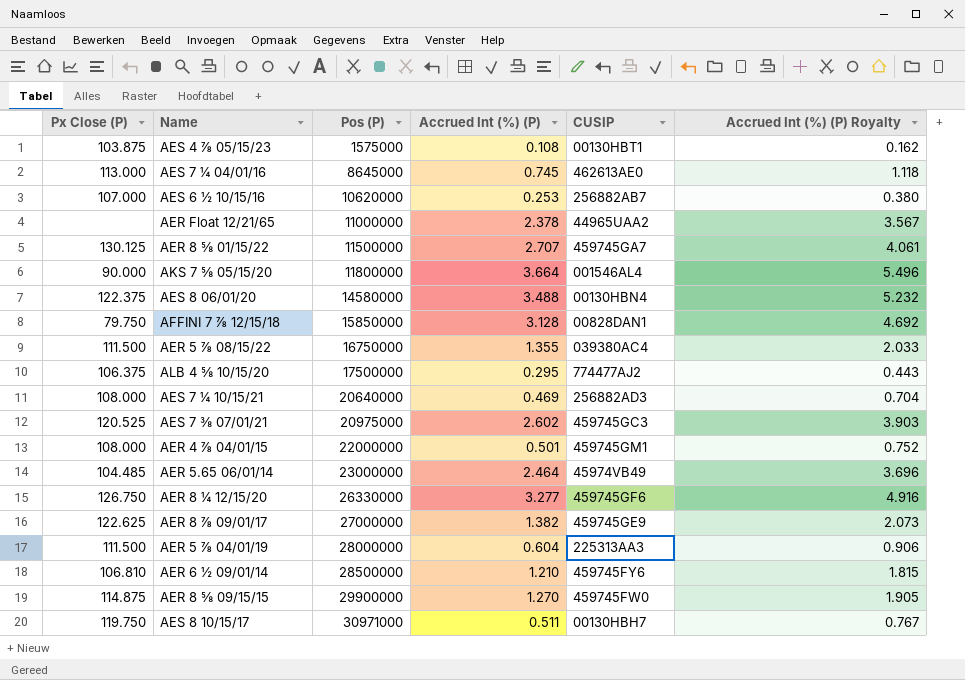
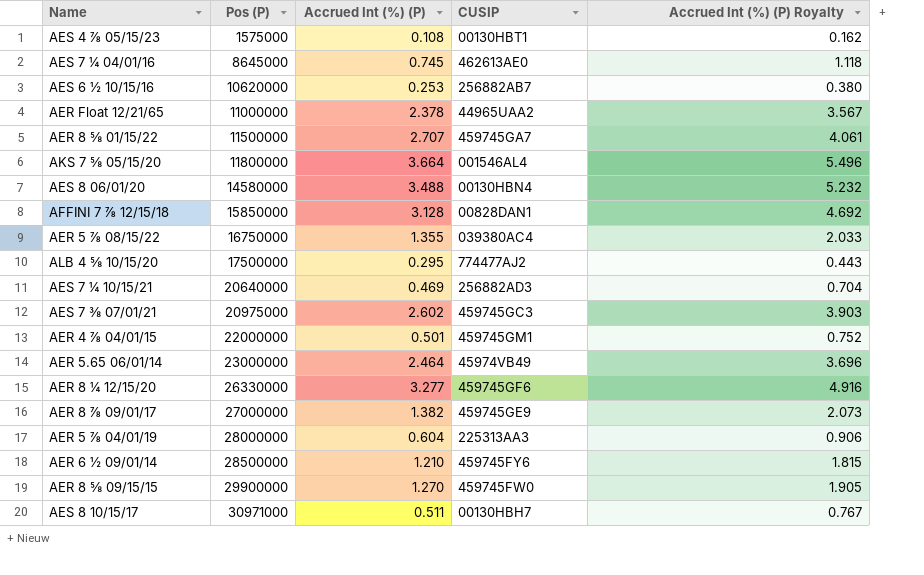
column Px Close (P) | position: 1 -> none

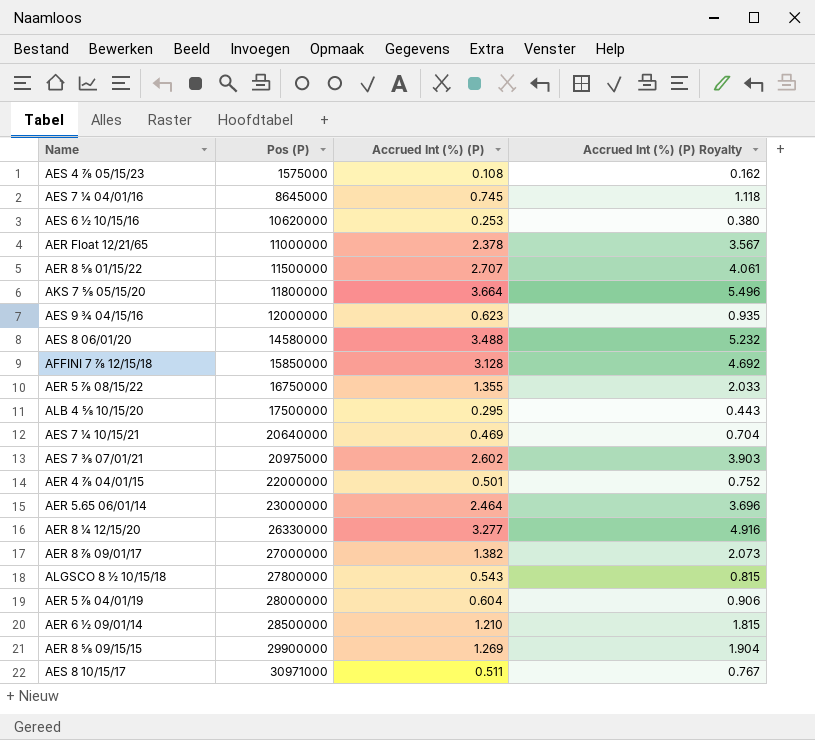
column CUSIP | position: 4 -> none
row AES 9 ¾ 04/15/16: none -> 12000000 | 0.623 | 0.935
row ALGSCO 8 ½ 10/15/18: none -> 27800000 | 0.543 | 0.815
AER 8 ⅝ 09/15/15 | Accrued Int (%) (P): 1.270 -> 1.269
AER 8 ⅝ 09/15/15 | Accrued Int (%) (P) Royalty: 1.905 -> 1.904

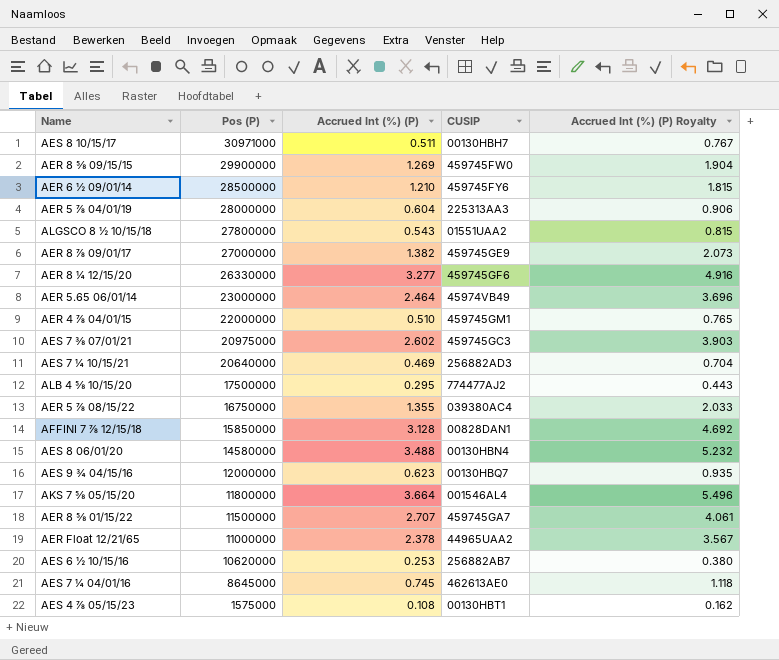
row order: Pos (P) ascending -> Pos (P) descending
column CUSIP | position: none -> 4
AER 4 ⅞ 04/01/15 | Accrued Int (%) (P): 0.501 -> 0.510
AER 4 ⅞ 04/01/15 | Accrued Int (%) (P) Royalty: 0.752 -> 0.765

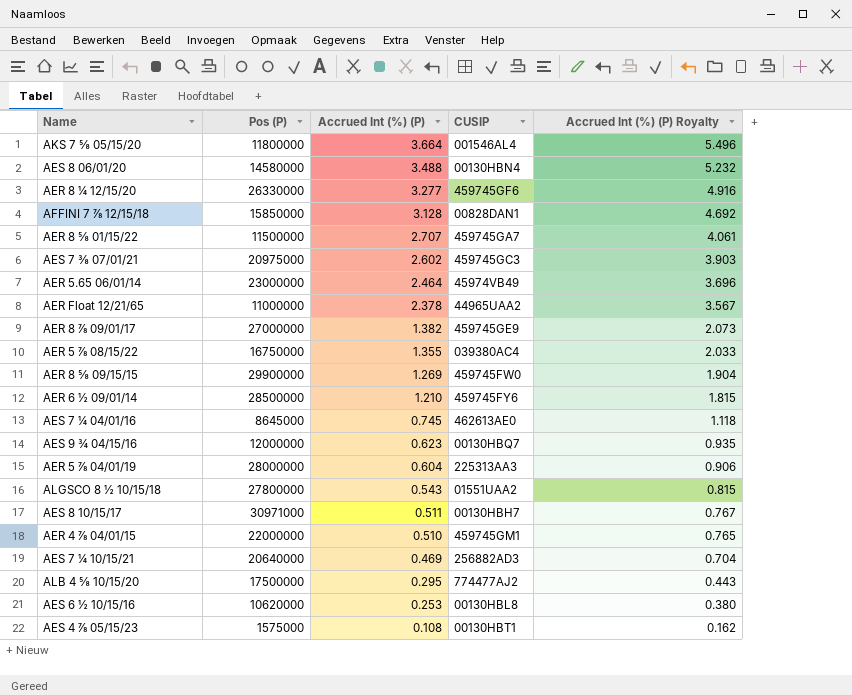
row order: Pos (P) descending -> Accrued Int (%) (P) descending
AES 6 ½ 10/15/16 | CUSIP: 256882AB7 -> 00130HBL8

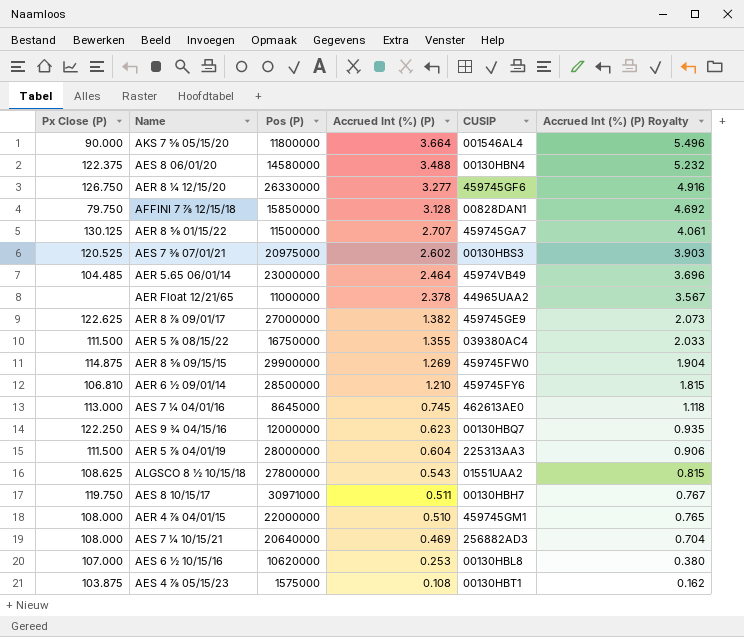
column Px Close (P) | position: none -> 1
row ALB 4 ⅝ 10/15/20: 17500000 | 0.295 | 774477AJ2 | 0.443 -> none
AES 7 ⅜ 07/01/21 | CUSIP: 459745GC3 -> 00130HBS3

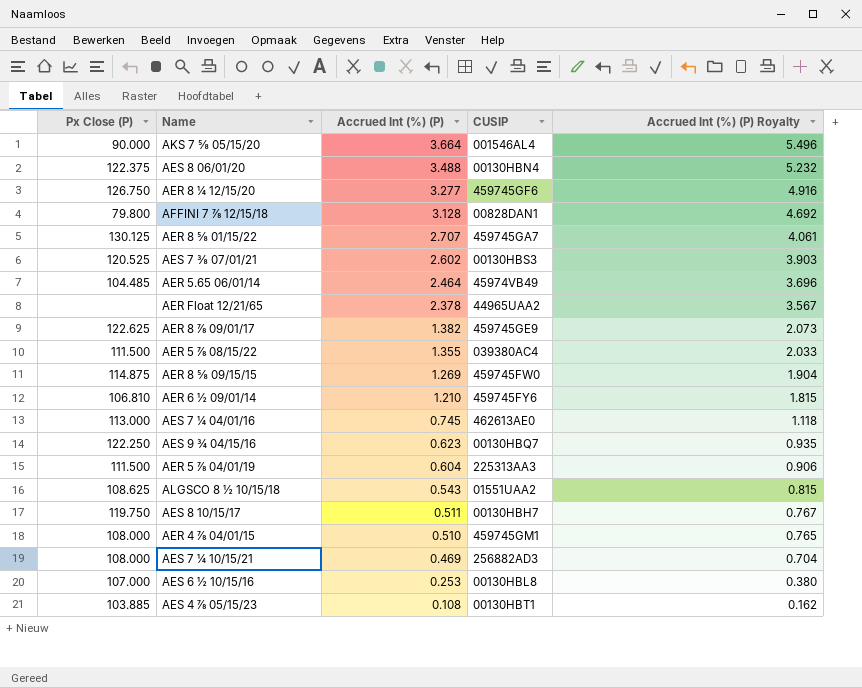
column Pos (P) | position: 3 -> none
AFFINI 7 ⅞ 12/15/18 | Px Close (P): 79.750 -> 79.800
AES 4 ⅞ 05/15/23 | Px Close (P): 103.875 -> 103.885

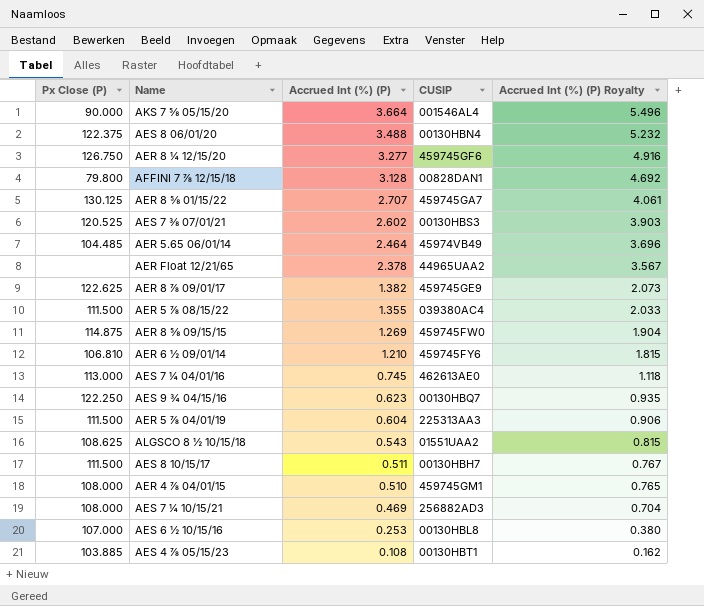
AES 8 10/15/17 | Px Close (P): 119.750 -> 111.500

